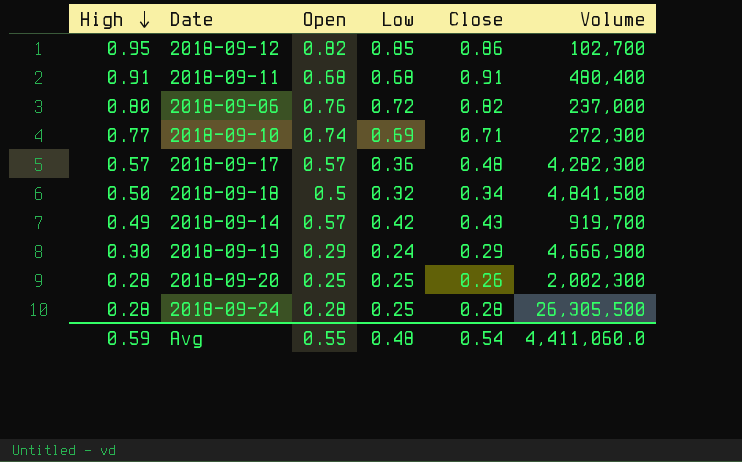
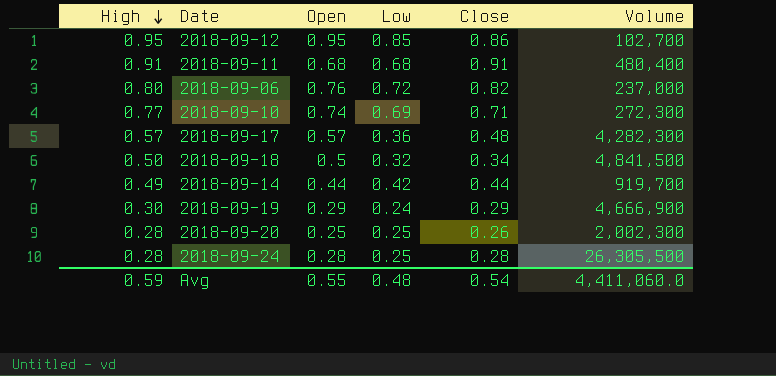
2018-09-12 | Open: 0.82 -> 0.95
2018-09-14 | Open: 0.57 -> 0.44
2018-09-14 | Close: 0.43 -> 0.44

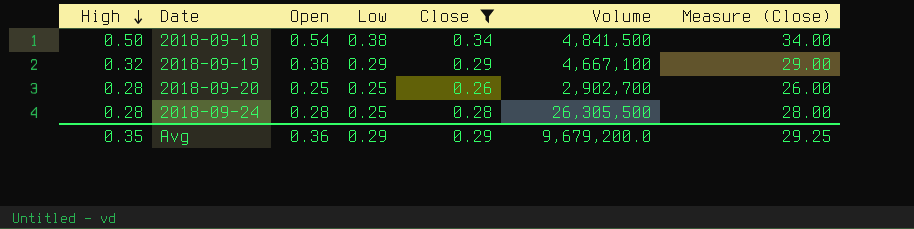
filter: none -> Close <= 0.34
column Measure (Close) | formula: none -> [Close] * 100
2018-09-18 | Open: 0.5 -> 0.54
2018-09-18 | Low: 0.32 -> 0.38
2018-09-19 | High: 0.30 -> 0.32
2018-09-19 | Open: 0.29 -> 0.38
2018-09-19 | Low: 0.24 -> 0.29
2018-09-19 | Volume: 4,666,900 -> 4,667,100
2018-09-20 | Volume: 2,002,300 -> 2,902,700
Avg | High: 0.59 -> 0.35
Avg | Open: 0.55 -> 0.36
Avg | Low: 0.48 -> 0.29
Avg | Close: 0.54 -> 0.29
Avg | Volume: 4,411,060.0 -> 9,679,200.0

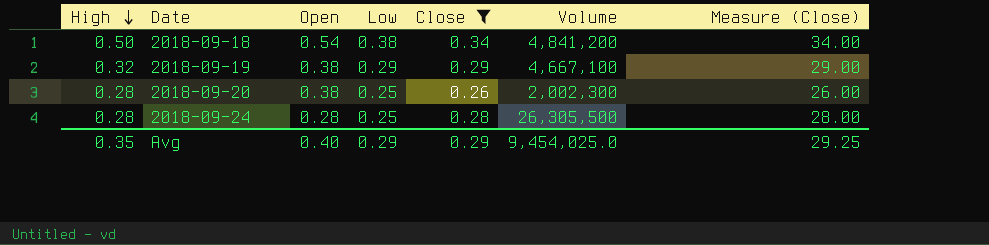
2018-09-18 | Volume: 4,841,500 -> 4,841,200
2018-09-20 | Open: 0.25 -> 0.38
2018-09-20 | Volume: 2,902,700 -> 2,002,300
Avg | Open: 0.36 -> 0.40
Avg | Volume: 9,679,200.0 -> 9,454,025.0

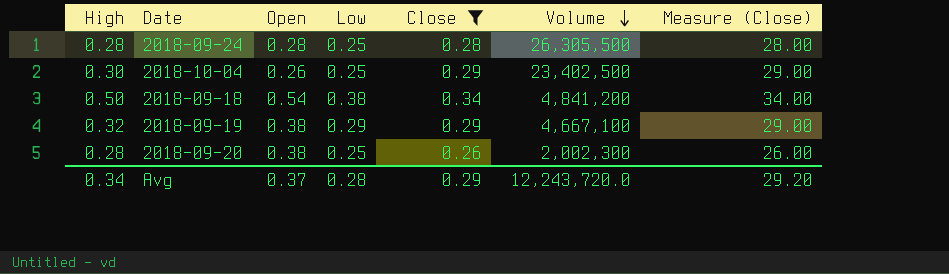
row order: High descending -> Volume descending
row 2018-10-04: none -> 0.30 | 0.26 | 0.25 | 0.29 | 23,402,500 | 29.00
Avg | High: 0.35 -> 0.34
Avg | Open: 0.40 -> 0.37
Avg | Low: 0.29 -> 0.28
Avg | Volume: 9,454,025.0 -> 12,243,720.0
Avg | Measure (Close): 29.25 -> 29.20

